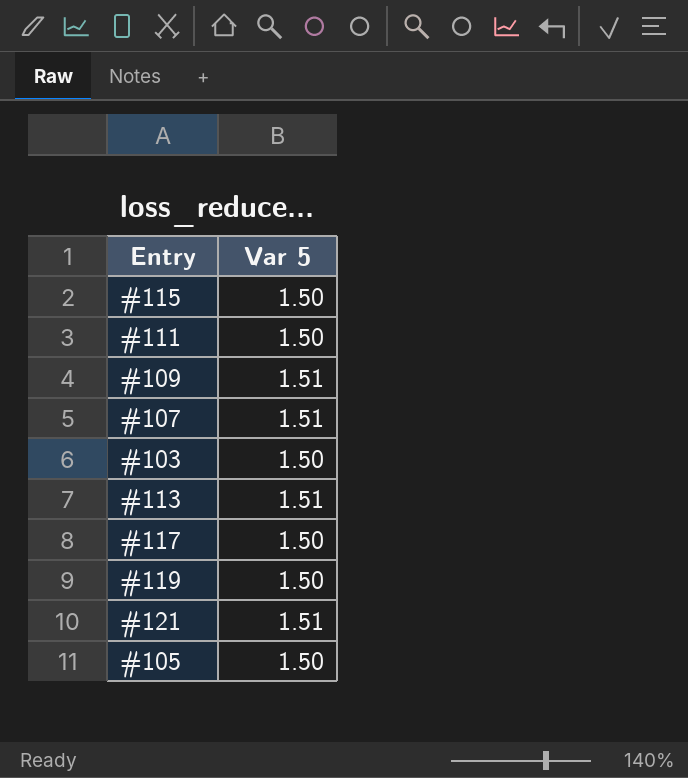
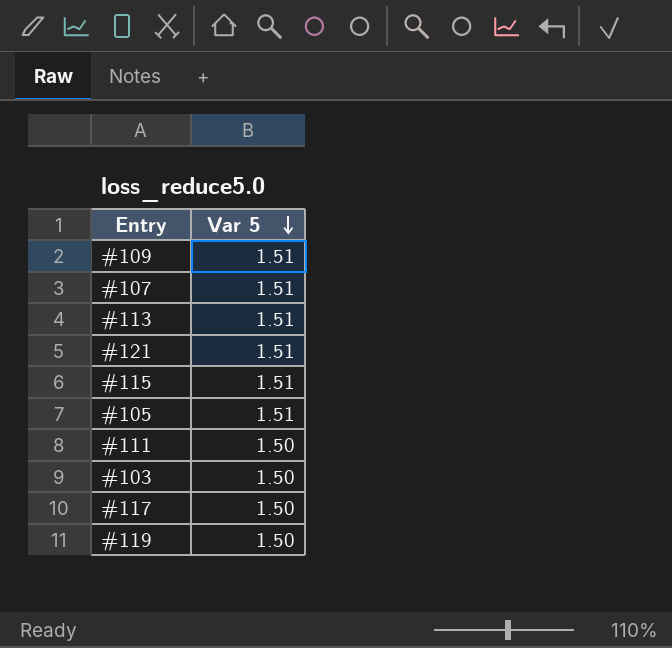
row order: none -> Var 5 descending
#115 | Var 5: 1.50 -> 1.51
#105 | Var 5: 1.50 -> 1.51

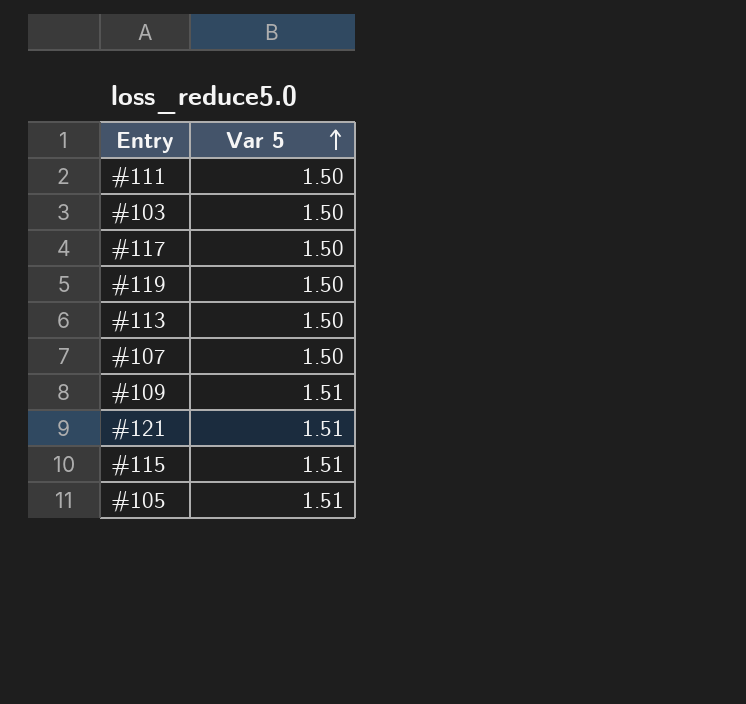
row order: Var 5 descending -> Var 5 ascending
#113 | Var 5: 1.51 -> 1.50
#107 | Var 5: 1.51 -> 1.50

